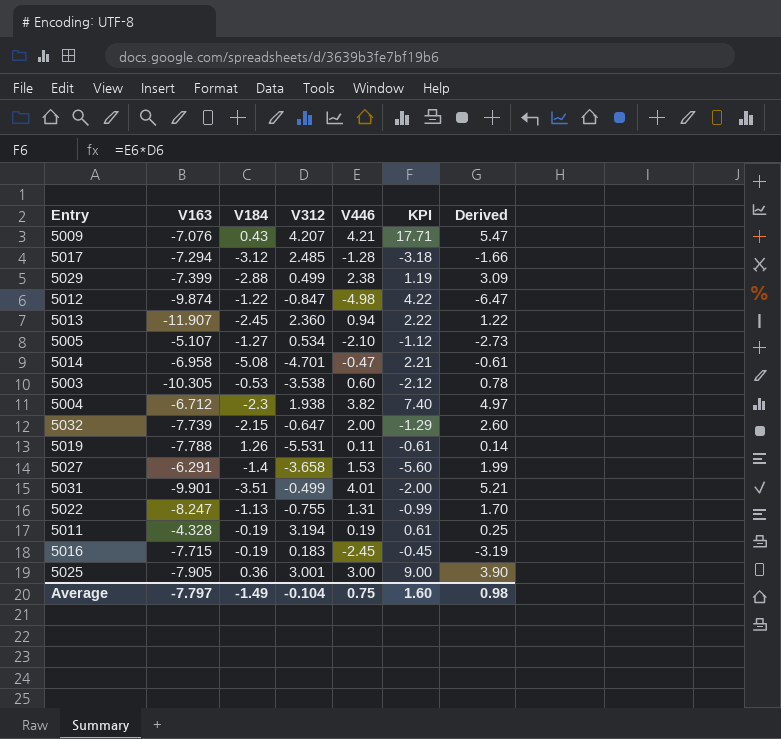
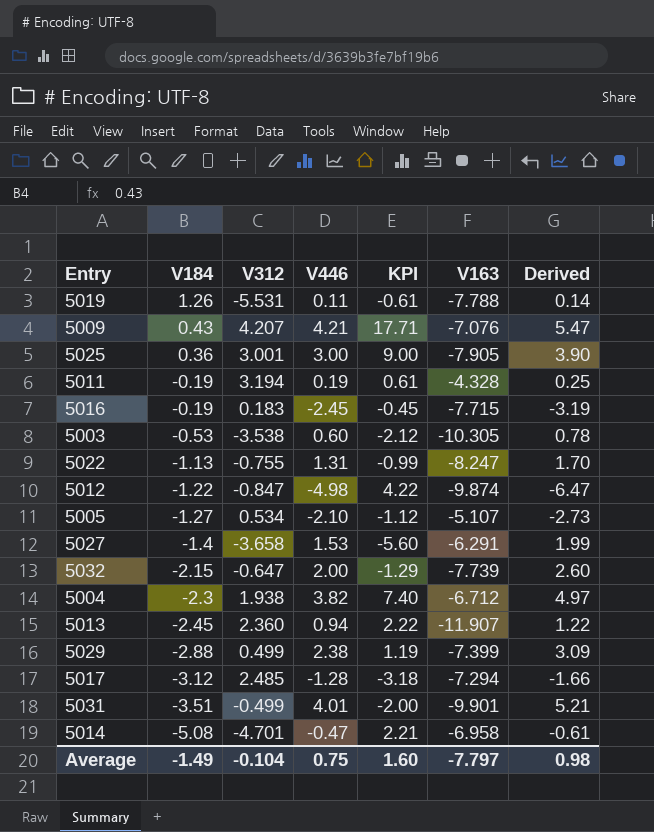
row order: none -> V184 descending
column V163 | position: 2 -> 6

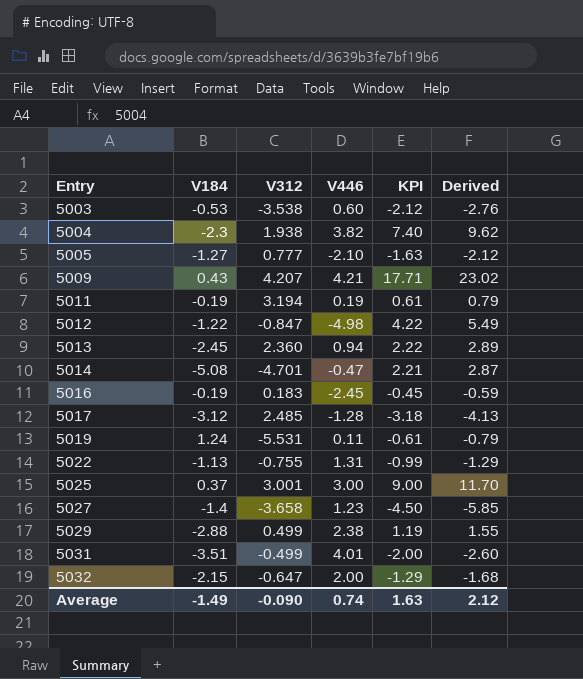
row order: V184 descending -> Entry ascending
column V163 | position: 6 -> none
column Derived | formula: [V446] * 1.3 -> [KPI] * 1.3
5005 | V312: 0.534 -> 0.777
5005 | KPI: -1.12 -> -1.63
5019 | V184: 1.26 -> 1.24
5025 | V184: 0.36 -> 0.37
5027 | V446: 1.53 -> 1.23
5027 | KPI: -5.60 -> -4.50
Average | V312: -0.104 -> -0.090
Average | V446: 0.75 -> 0.74
Average | KPI: 1.60 -> 1.63
Average | Derived: 0.98 -> 2.12

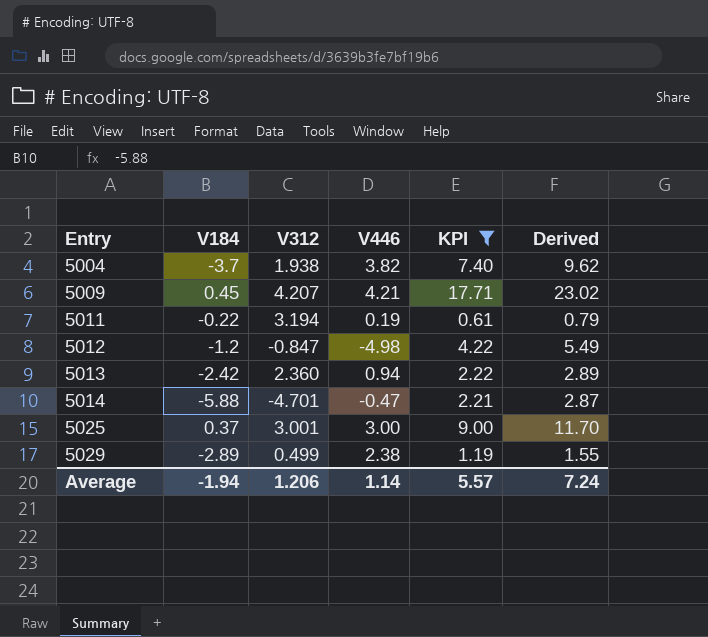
filter: none -> KPI >= 0.61
5004 | V184: -2.3 -> -3.7
5009 | V184: 0.43 -> 0.45
5011 | V184: -0.19 -> -0.22
5012 | V184: -1.22 -> -1.2
5013 | V184: -2.45 -> -2.42
5014 | V184: -5.08 -> -5.88
5029 | V184: -2.88 -> -2.89
Average | V184: -1.49 -> -1.94
Average | V312: -0.090 -> 1.206
Average | V446: 0.74 -> 1.14
Average | KPI: 1.63 -> 5.57
Average | Derived: 2.12 -> 7.24

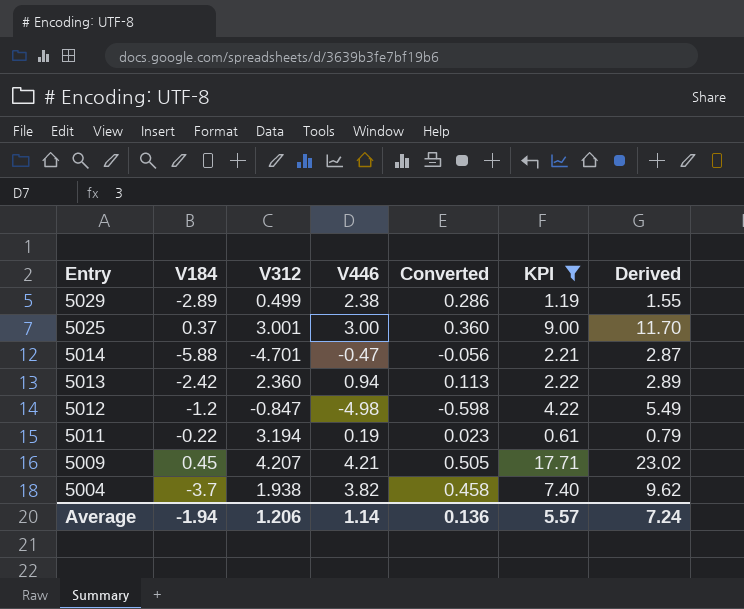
row order: Entry ascending -> Entry descending
column Converted | formula: none -> [V446] * 0.12

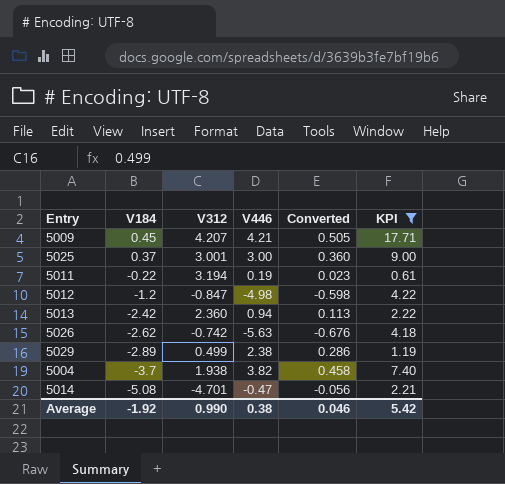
row order: Entry descending -> V184 descending
column Derived | formula: [KPI] * 1.3 -> none
row 5026: none -> -2.62 | -0.742 | -5.63 | -0.676 | 4.18
5014 | V184: -5.88 -> -5.08
Average | V184: -1.94 -> -1.92
Average | V312: 1.206 -> 0.990
Average | V446: 1.14 -> 0.38
Average | Converted: 0.136 -> 0.046
Average | KPI: 5.57 -> 5.42

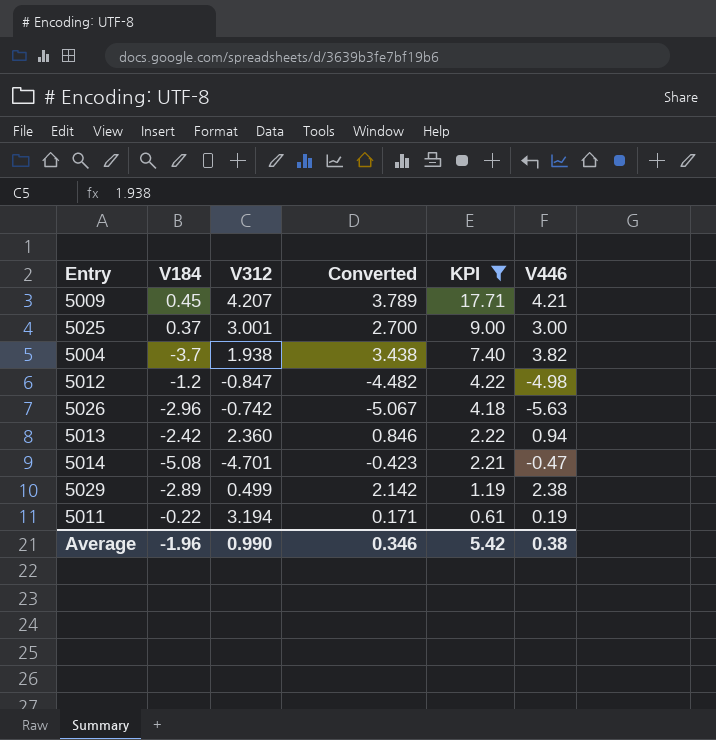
row order: V184 descending -> KPI descending
column Converted | formula: [V446] * 0.12 -> [V446] * 0.9
column V446 | position: 4 -> 6
5026 | V184: -2.62 -> -2.96
Average | V184: -1.92 -> -1.96
Average | Converted: 0.046 -> 0.346

